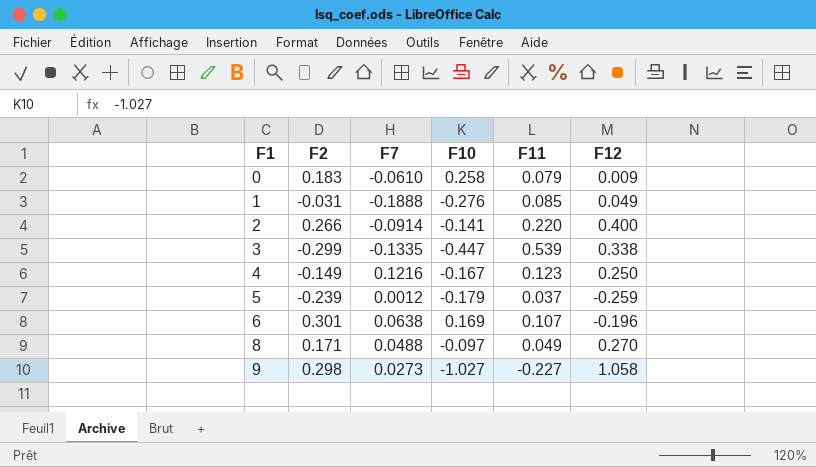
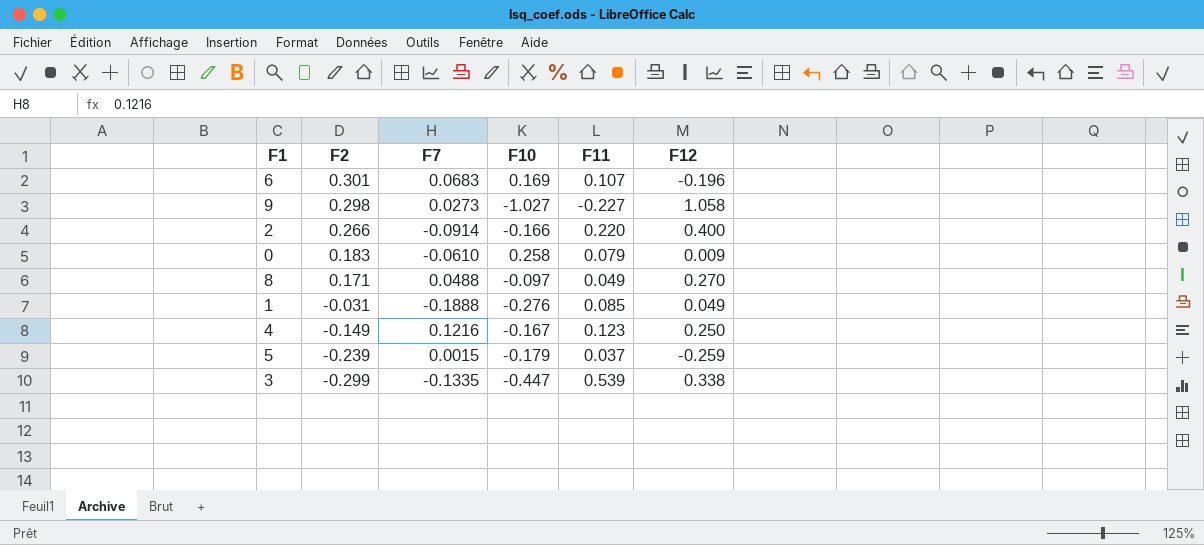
row order: F1 ascending -> F2 descending
6 | F7: 0.0638 -> 0.0683
2 | F10: -0.141 -> -0.166
5 | F7: 0.0012 -> 0.0015

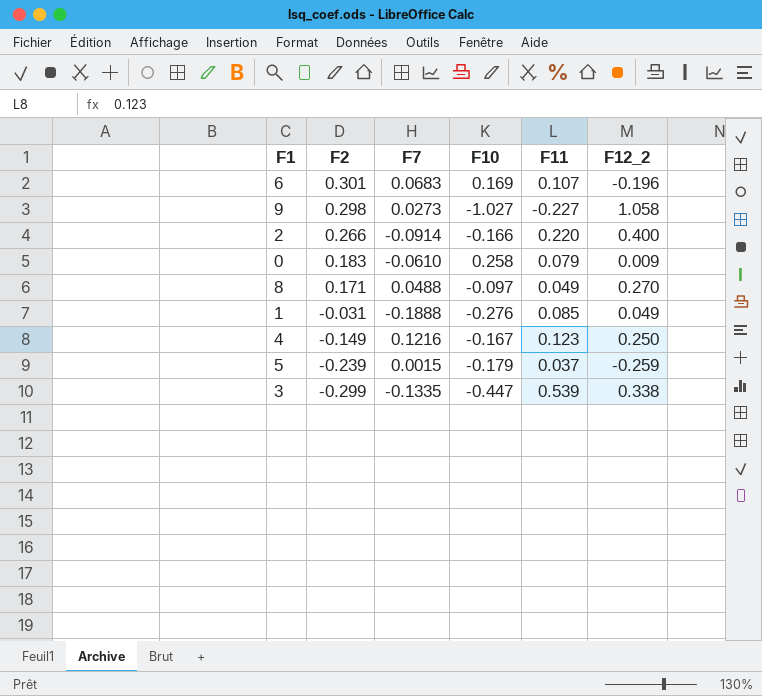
column name: F12 -> F12_2

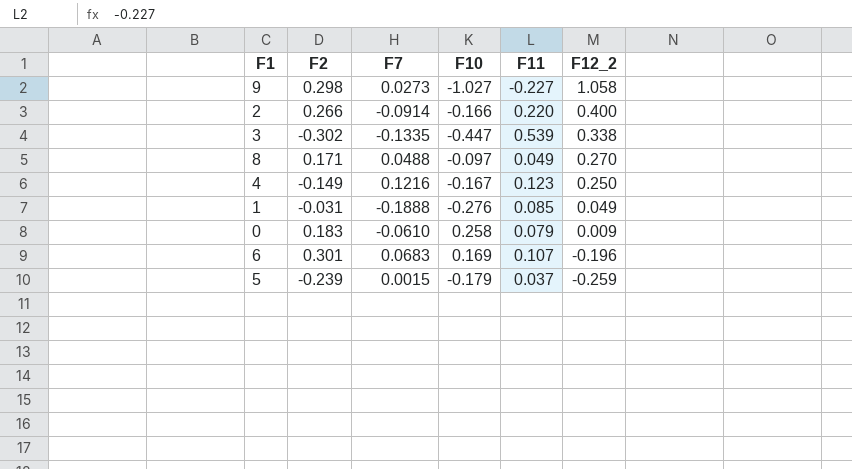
row order: F2 descending -> F12_2 descending
3 | F2: -0.299 -> -0.302

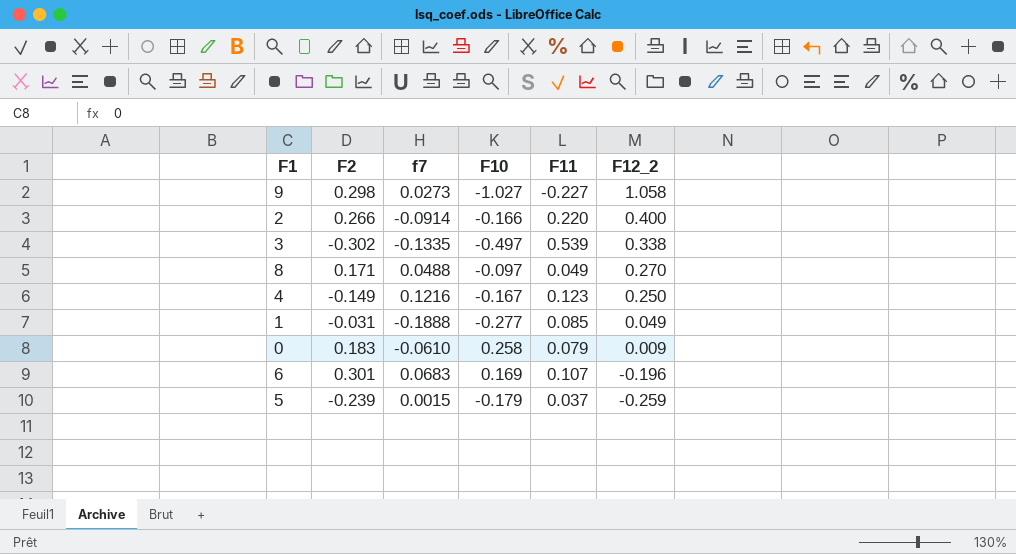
column name: F7 -> f7
3 | F10: -0.447 -> -0.497
1 | F10: -0.276 -> -0.277

